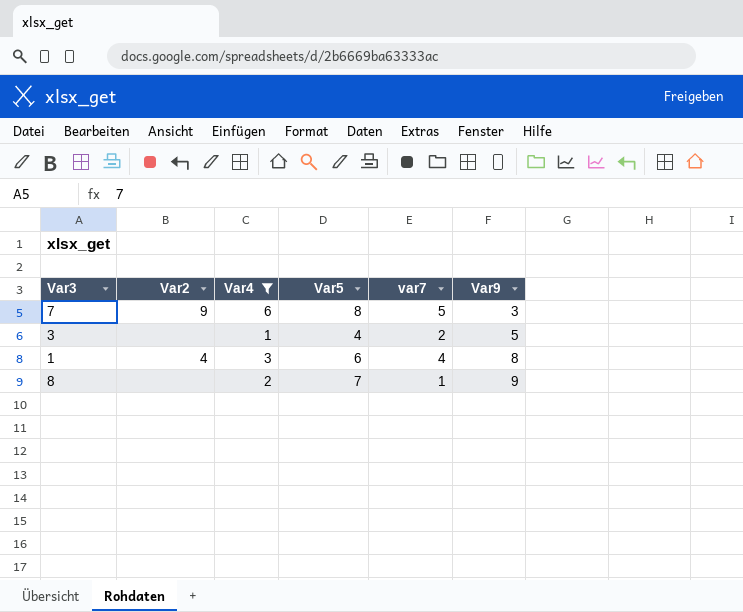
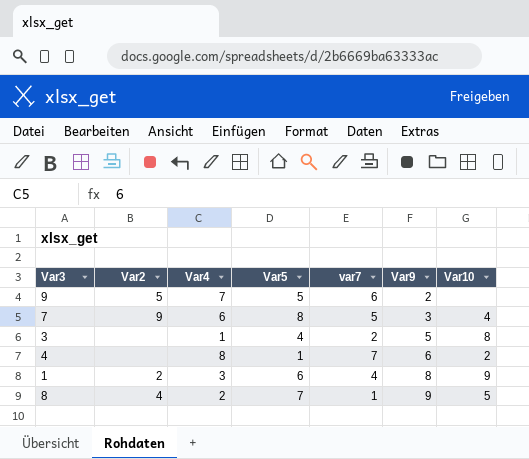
filter: Var4 <= 6 -> none
column Var10 | position: none -> 7
1 | Var2: 4 -> 2
8 | Var2: none -> 4

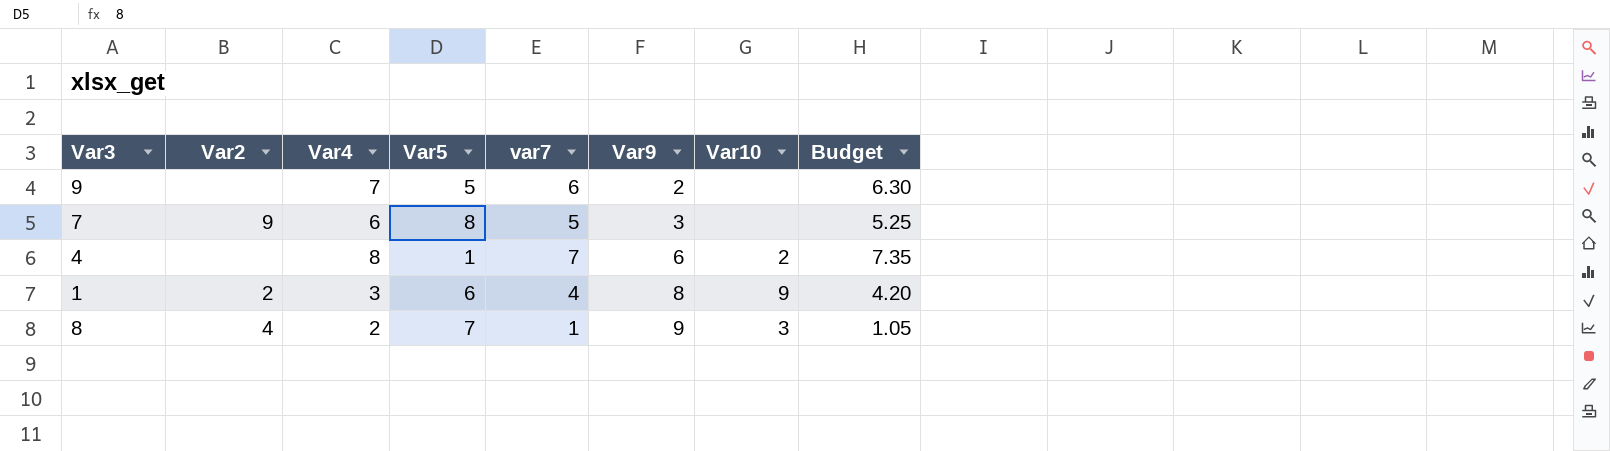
column Budget | formula: none -> [var7] * 1.05
row 3: none | 1 | 4 | 2 | 5 | 8 -> none
9 | Var2: 5 -> none
7 | Var10: 4 -> none
8 | Var10: 5 -> 3

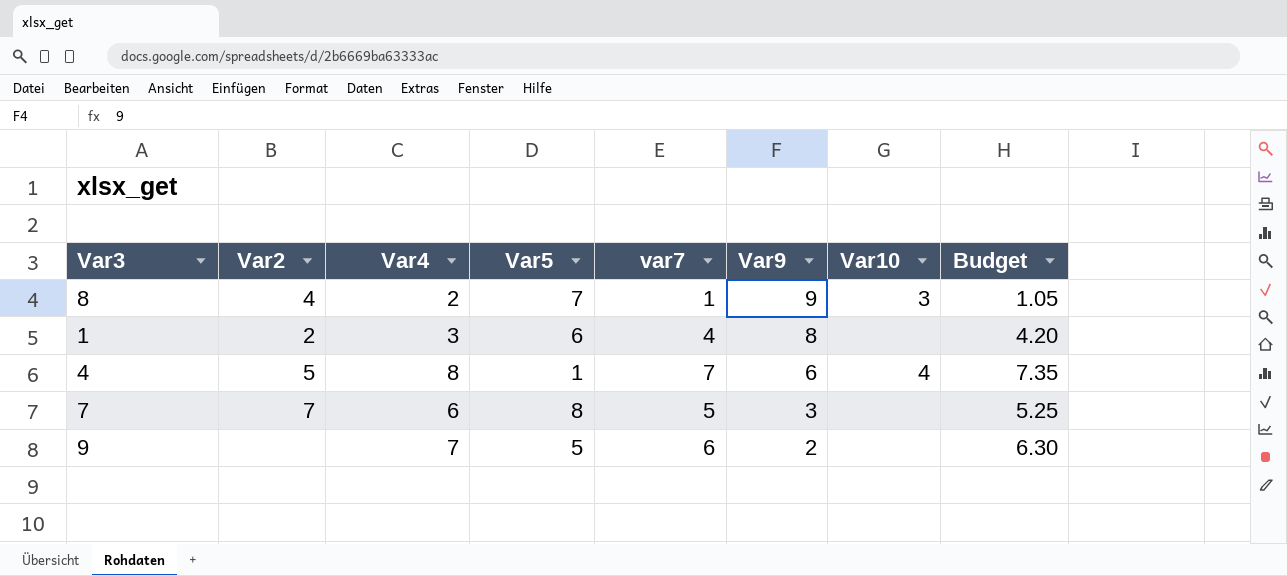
row order: Var9 ascending -> Var9 descending
1 | Var10: 9 -> none
4 | Var2: none -> 5
4 | Var10: 2 -> 4
7 | Var2: 9 -> 7

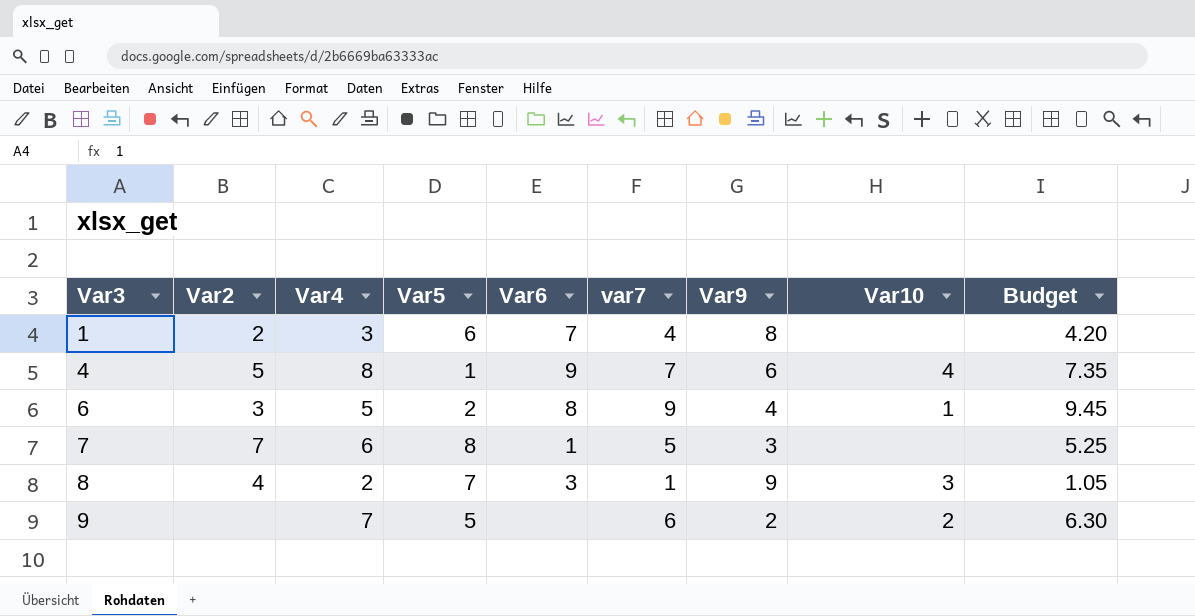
row order: Var9 descending -> Var3 ascending
column Var6 | position: none -> 5
row 6: none -> 3 | 5 | 2 | 8 | 9 | 4 | 1 | 9.45
9 | Var10: none -> 2

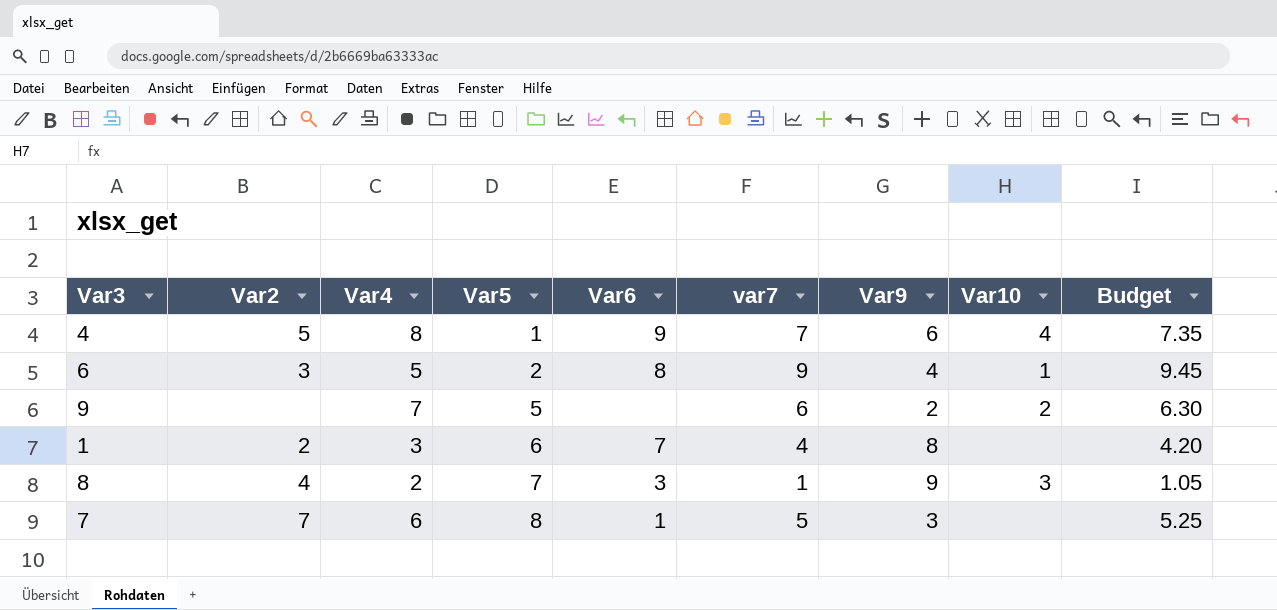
row order: Var3 ascending -> Var5 ascending

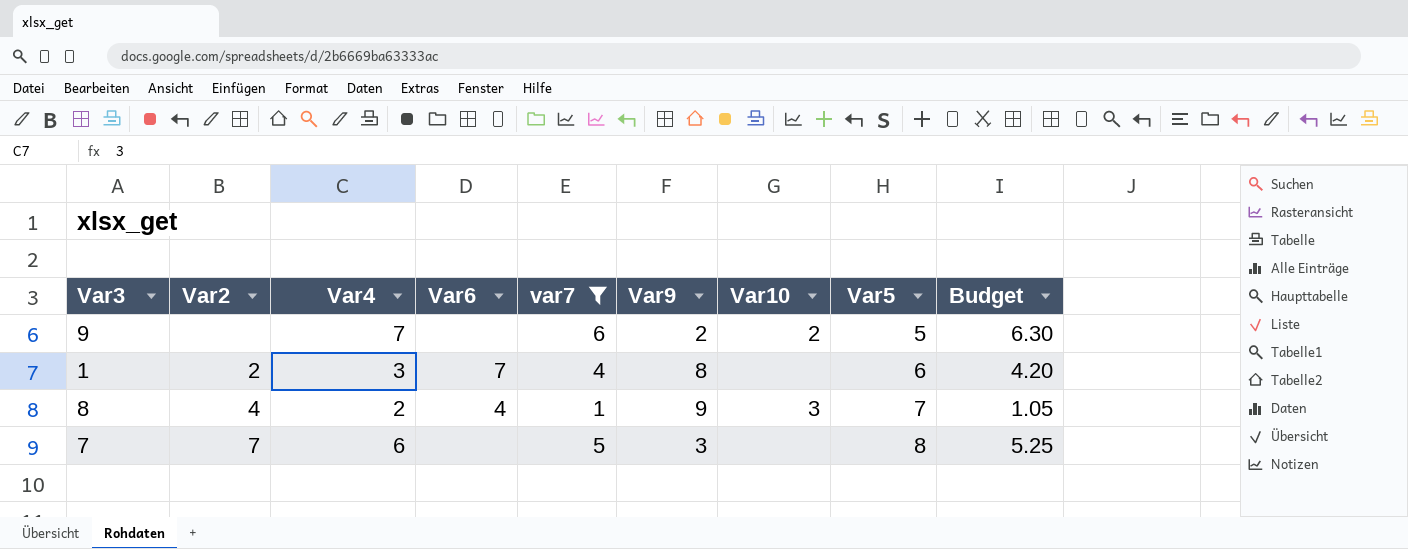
filter: none -> var7 <= 6
column Var5 | position: 4 -> 8
8 | Var6: 3 -> 4
7 | Var6: 1 -> none

